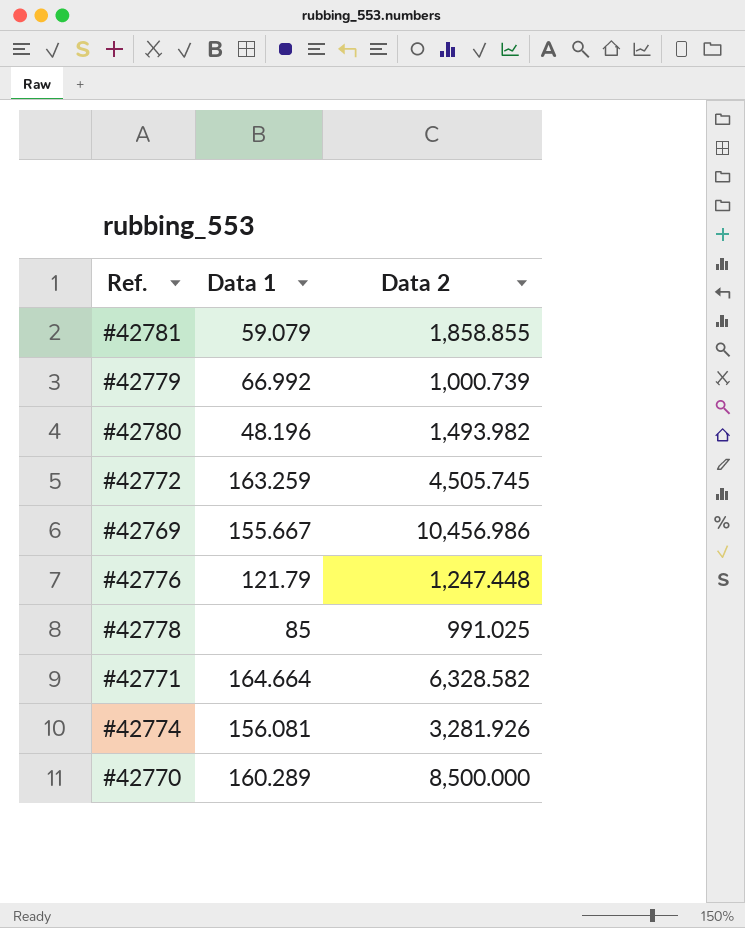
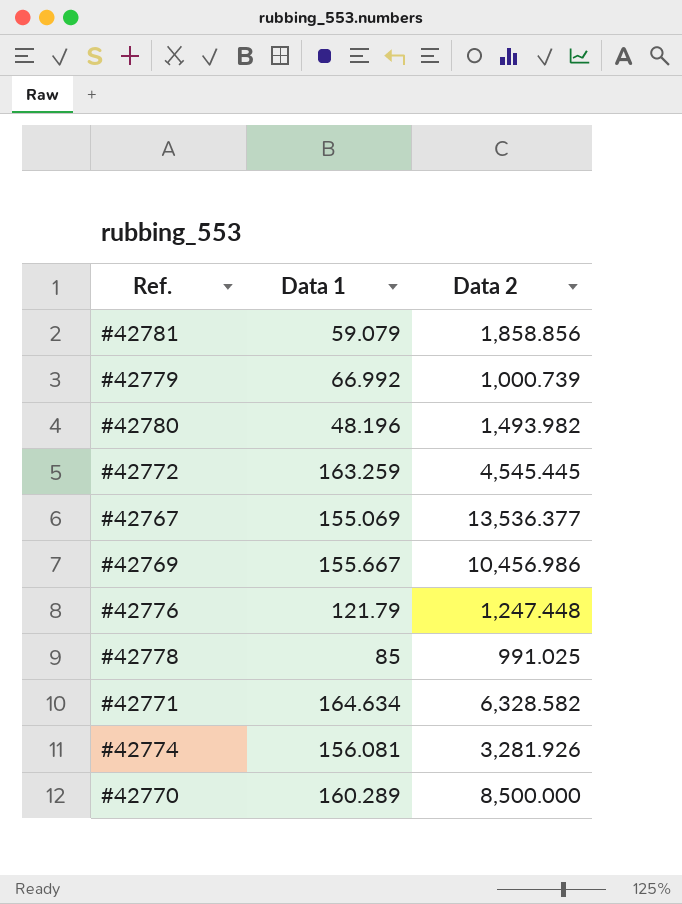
#42781 | Data 2: 1,858.855 -> 1,858.856
#42772 | Data 2: 4,505.745 -> 4,545.445
row #42767: none -> 155.069 | 13,536.377
#42771 | Data 1: 164.664 -> 164.634

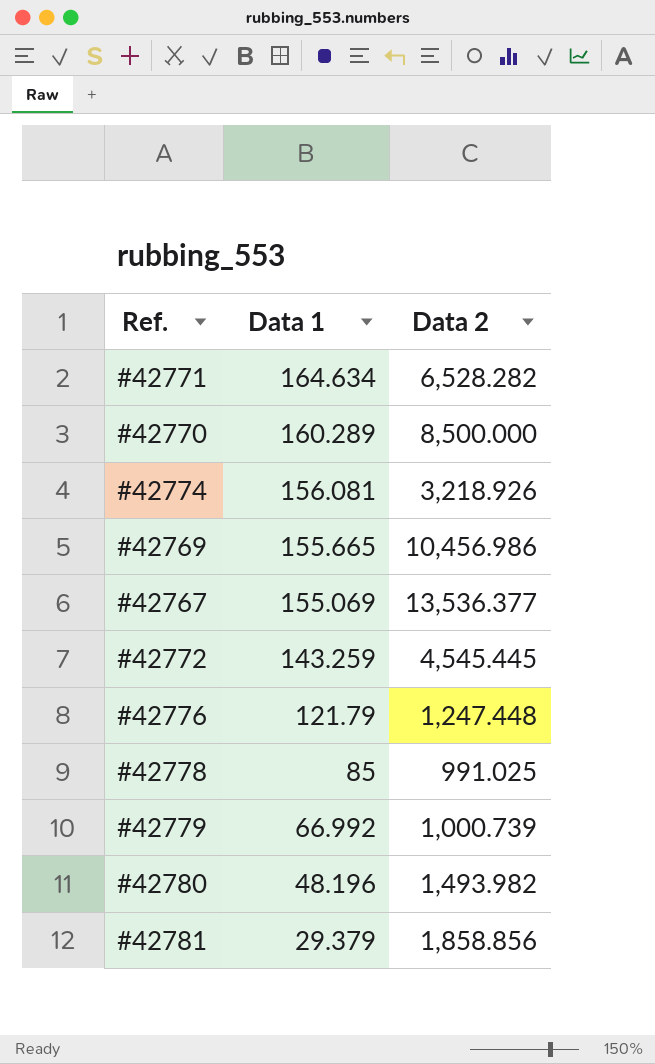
row order: none -> Data 1 descending
#42771 | Data 2: 6,328.582 -> 6,528.282
#42774 | Data 2: 3,281.926 -> 3,218.926
#42769 | Data 1: 155.667 -> 155.665
#42772 | Data 1: 163.259 -> 143.259
#42781 | Data 1: 59.079 -> 29.379

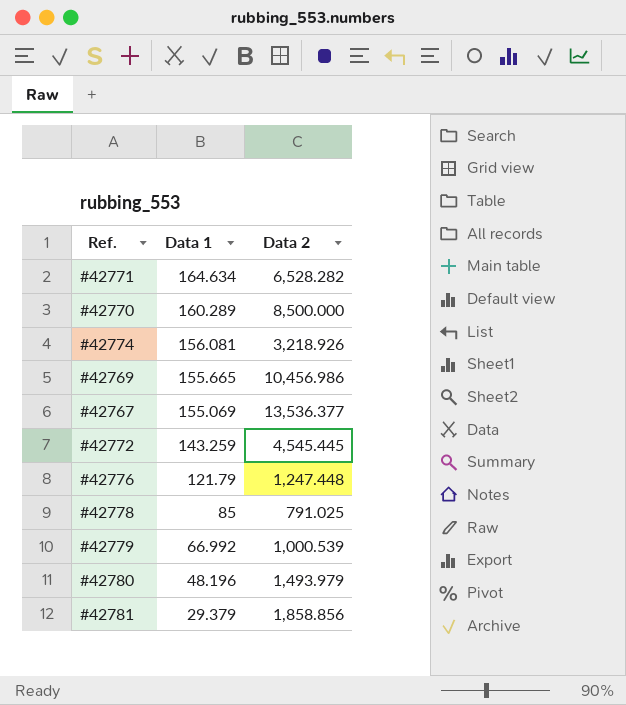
#42778 | Data 2: 991.025 -> 791.025
#42779 | Data 2: 1,000.739 -> 1,000.539
#42780 | Data 2: 1,493.982 -> 1,493.979

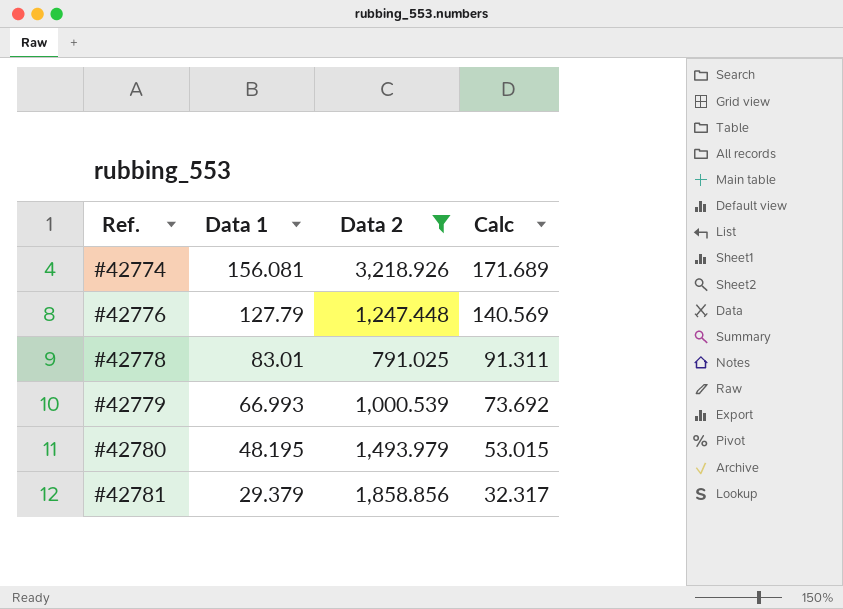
filter: none -> Data 2 <= 3,218.926
column Calc | formula: none -> [Data 1] * 1.1
#42776 | Data 1: 121.79 -> 127.79
#42778 | Data 1: 85 -> 83.01
#42779 | Data 1: 66.992 -> 66.993
#42780 | Data 1: 48.196 -> 48.195

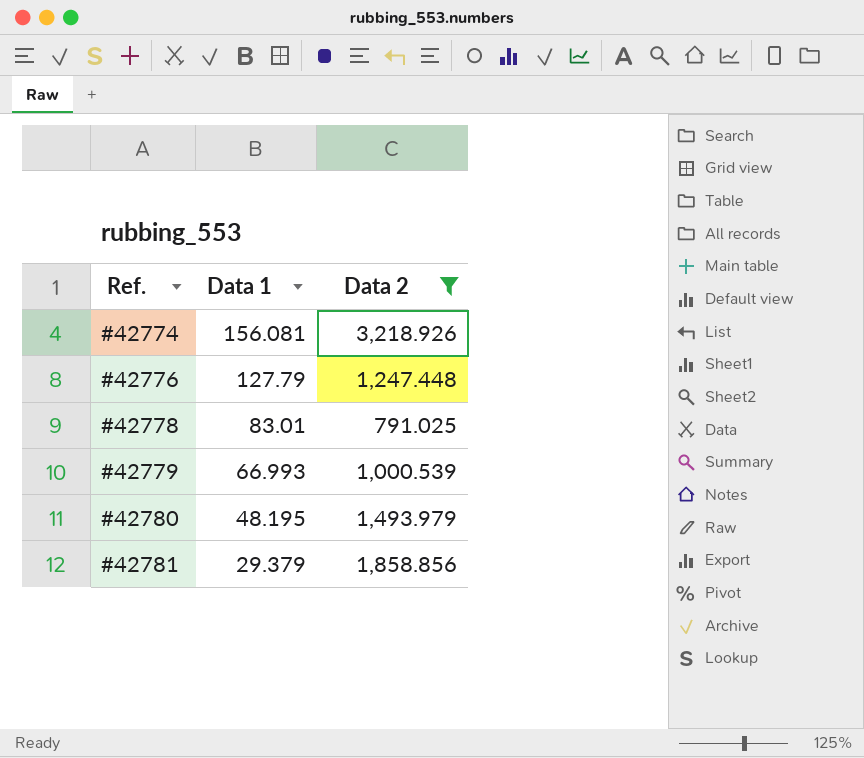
column Calc | formula: [Data 1] * 1.1 -> none

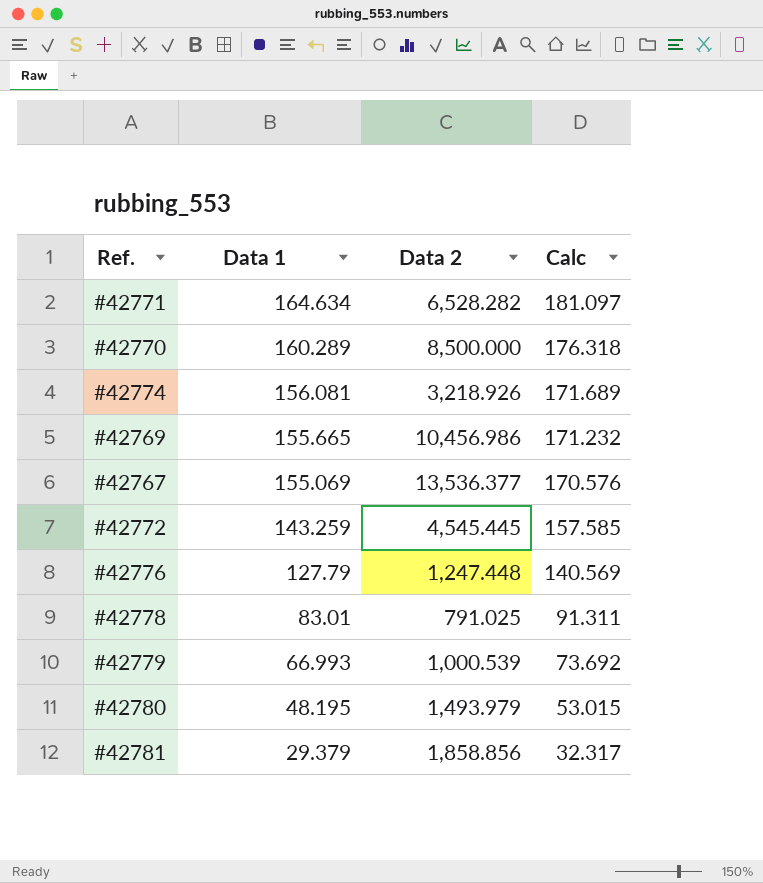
filter: Data 2 <= 3,218.926 -> none
column Calc | formula: none -> [Data 1] * 1.1

